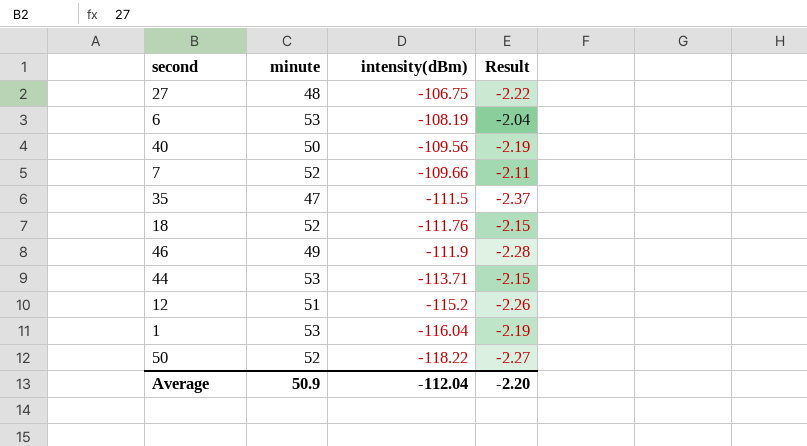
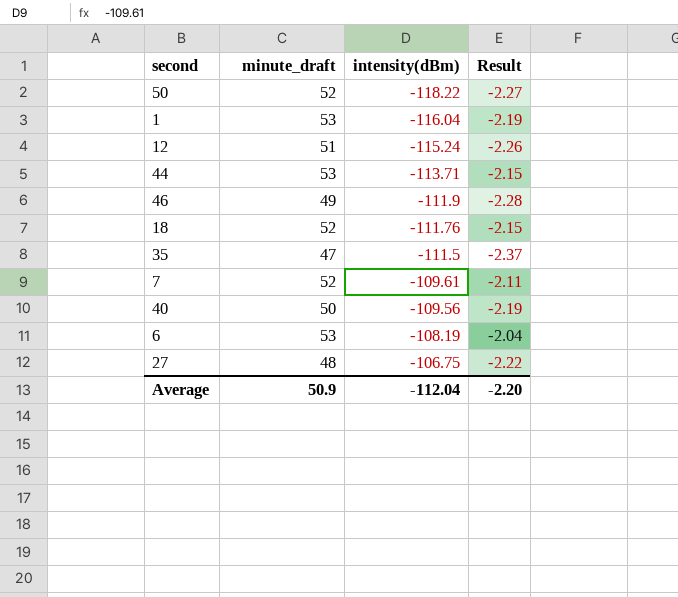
row order: intensity(dBm) descending -> intensity(dBm) ascending
column name: minute -> minute_draft
12 | intensity(dBm): -115.2 -> -115.24
7 | intensity(dBm): -109.66 -> -109.61

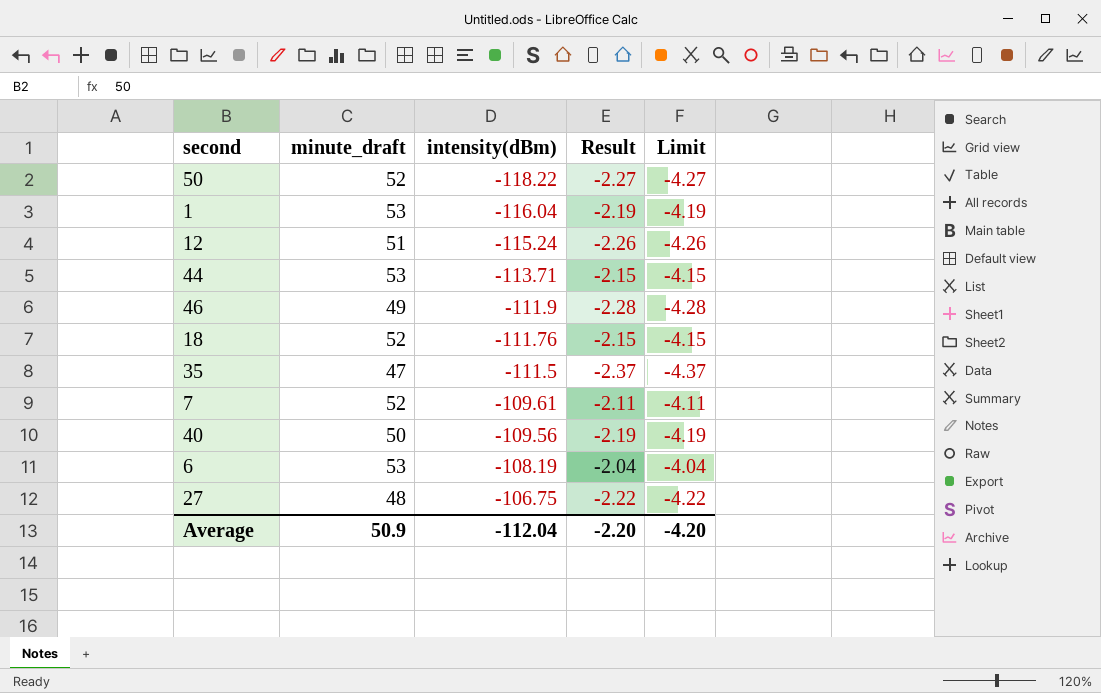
column Limit | formula: none -> [Result] - 2

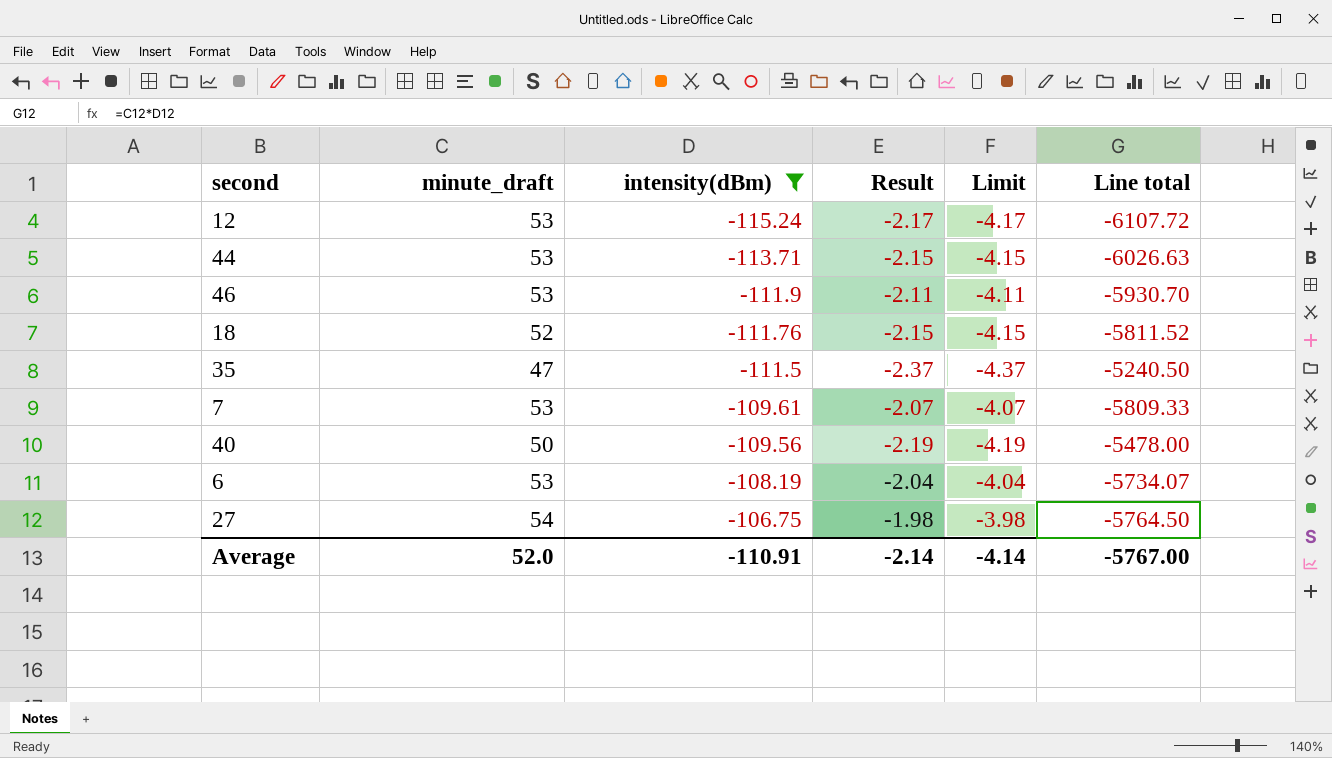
filter: none -> intensity(dBm) >= -115.24
column Line total | formula: none -> [minute_draft] * [intensity(dBm)]
12 | minute_draft: 51 -> 53
12 | Result: -2.26 -> -2.17
12 | Limit: -4.26 -> -4.17
46 | minute_draft: 49 -> 53
46 | Result: -2.28 -> -2.11
46 | Limit: -4.28 -> -4.11
7 | minute_draft: 52 -> 53
7 | Result: -2.11 -> -2.07
7 | Limit: -4.11 -> -4.07
27 | minute_draft: 48 -> 54
27 | Result: -2.22 -> -1.98
27 | Limit: -4.22 -> -3.98
Average | minute_draft: 50.9 -> 52.0
Average | intensity(dBm): -112.04 -> -110.91
Average | Result: -2.20 -> -2.14
Average | Limit: -4.20 -> -4.14

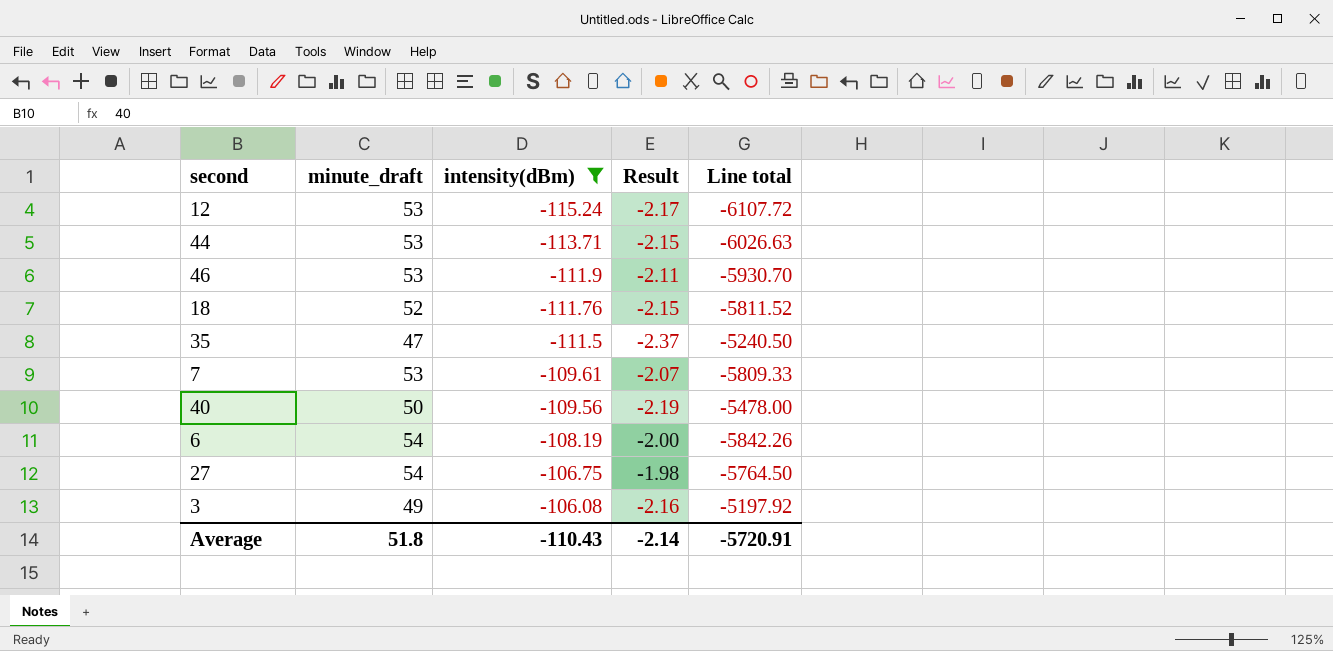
column Limit | formula: [Result] - 2 -> none
6 | minute_draft: 53 -> 54
6 | Result: -2.04 -> -2.00
6 | Line total: -5734.07 -> -5842.26
row 3: none -> 49 | -106.08 | -2.16 | -5197.92
Average | minute_draft: 52.0 -> 51.8
Average | intensity(dBm): -110.91 -> -110.43
Average | Line total: -5767.00 -> -5720.91

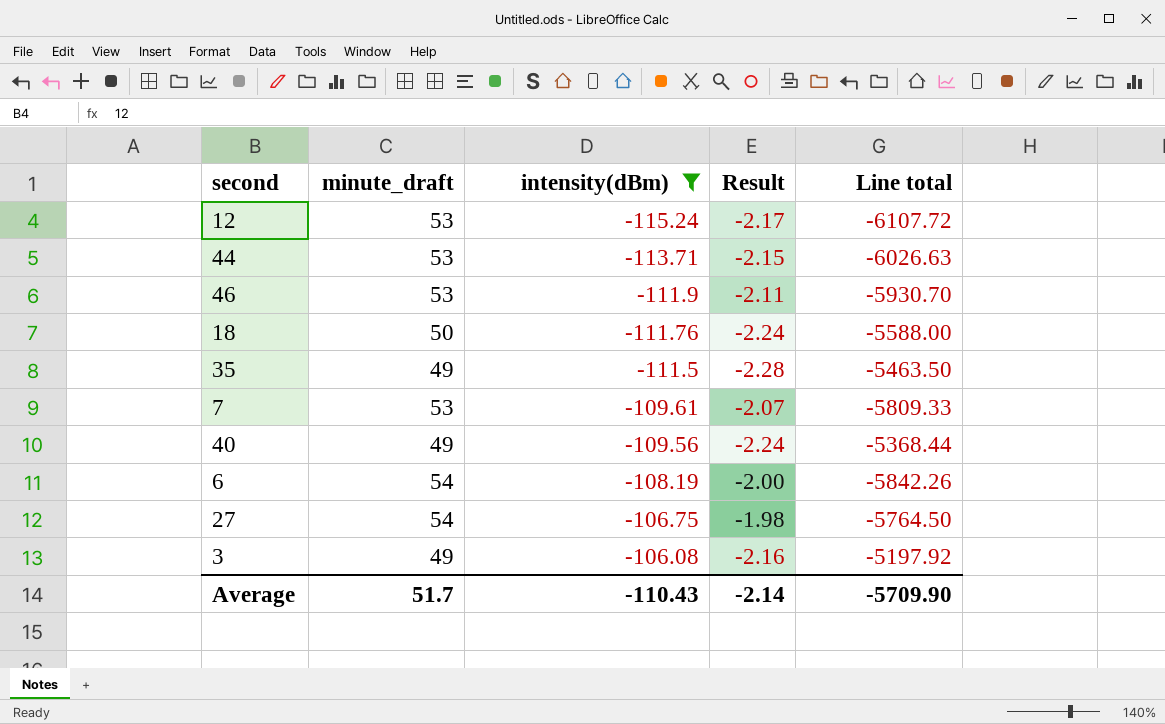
18 | minute_draft: 52 -> 50
18 | Result: -2.15 -> -2.24
18 | Line total: -5811.52 -> -5588.00
35 | minute_draft: 47 -> 49
35 | Result: -2.37 -> -2.28
35 | Line total: -5240.50 -> -5463.50
40 | minute_draft: 50 -> 49
40 | Result: -2.19 -> -2.24
40 | Line total: -5478.00 -> -5368.44
Average | minute_draft: 51.8 -> 51.7
Average | Line total: -5720.91 -> -5709.90

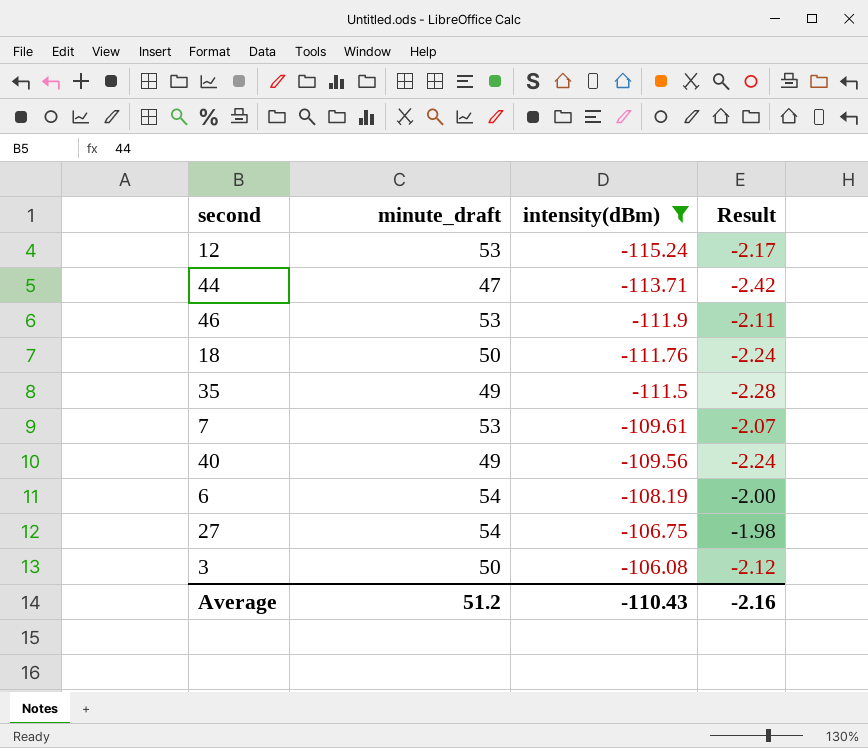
column Line total | formula: [minute_draft] * [intensity(dBm)] -> none
44 | minute_draft: 53 -> 47
44 | Result: -2.15 -> -2.42
3 | minute_draft: 49 -> 50
3 | Result: -2.16 -> -2.12
Average | minute_draft: 51.7 -> 51.2
Average | Result: -2.14 -> -2.16

